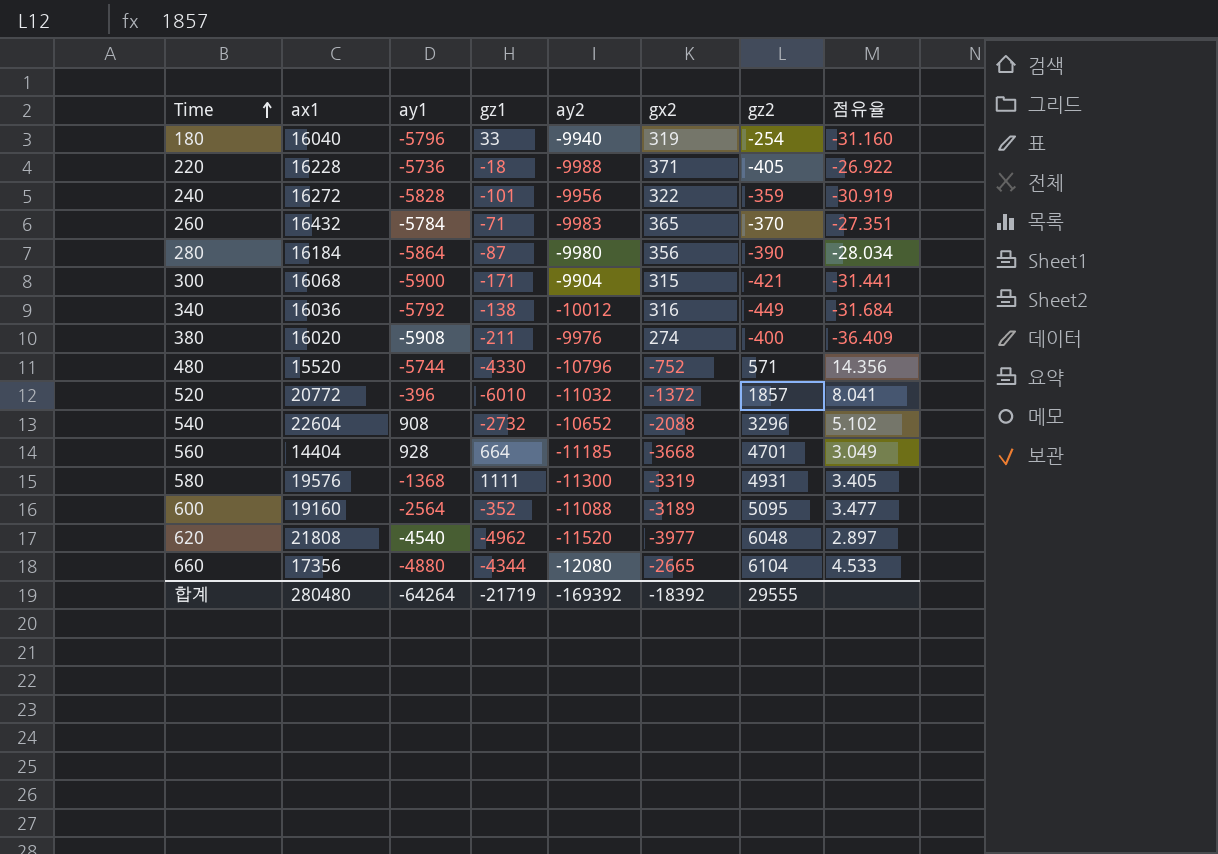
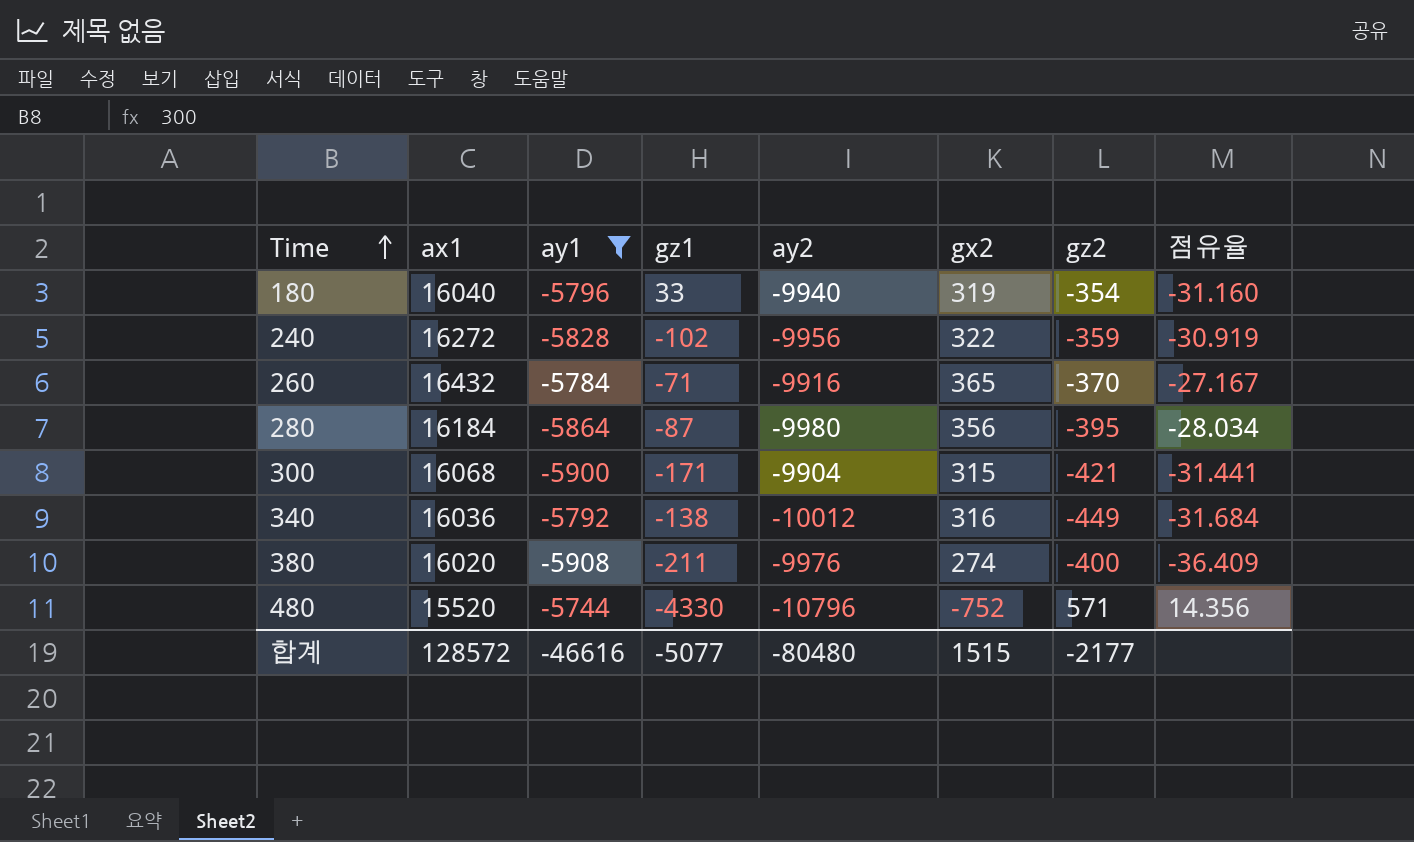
filter: none -> ay1 <= -5744
180 | gz2: -254 -> -354
240 | gz1: -101 -> -102
260 | ay2: -9983 -> -9916
260 | 점유율: -27.351 -> -27.167
280 | gz2: -390 -> -395
합계 | ax1: 280480 -> 128572
합계 | ay1: -64264 -> -46616
합계 | gz1: -21719 -> -5077
합계 | ay2: -169392 -> -80480
합계 | gx2: -18392 -> 1515
합계 | gz2: 29555 -> -2177

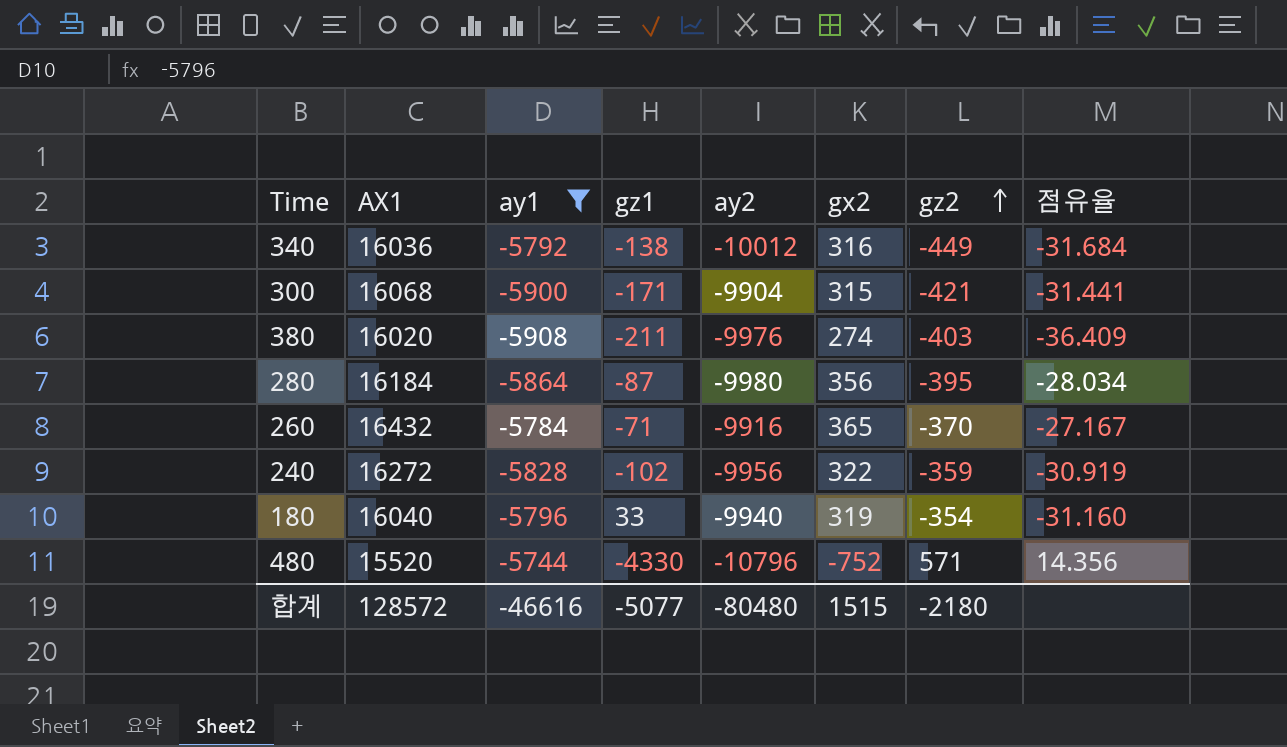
row order: Time ascending -> gz2 ascending
column name: ax1 -> AX1
380 | gz2: -400 -> -403
합계 | gz2: -2177 -> -2180

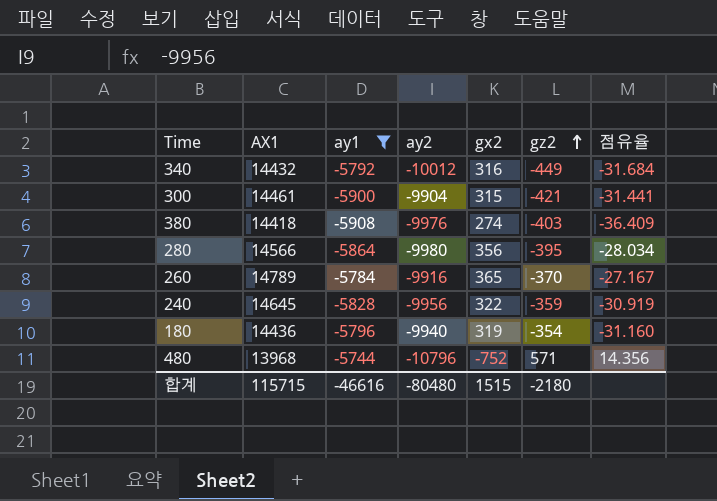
column gz1 | position: 4 -> none
340 | AX1: 16036 -> 14432
300 | AX1: 16068 -> 14461
380 | AX1: 16020 -> 14418
280 | AX1: 16184 -> 14566
260 | AX1: 16432 -> 14789
240 | AX1: 16272 -> 14645
180 | AX1: 16040 -> 14436
480 | AX1: 15520 -> 13968
합계 | AX1: 128572 -> 115715

